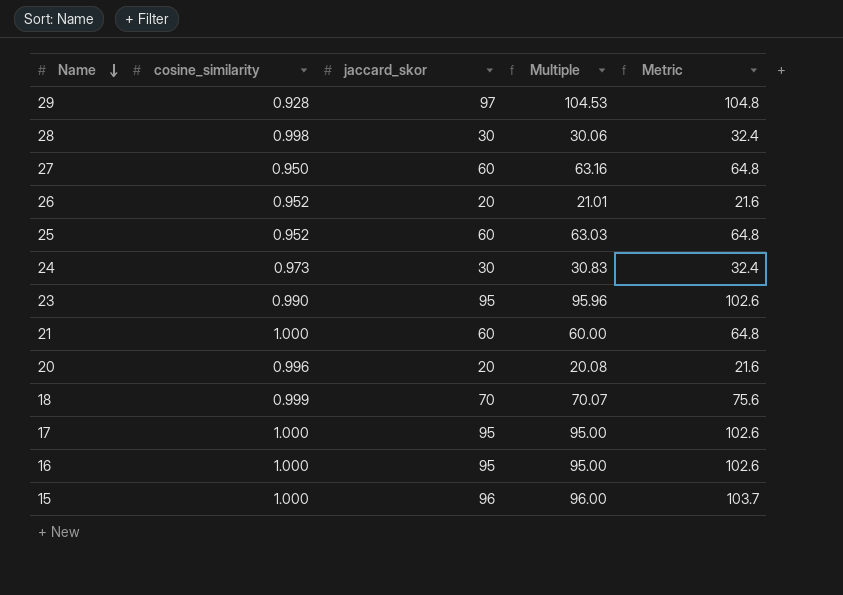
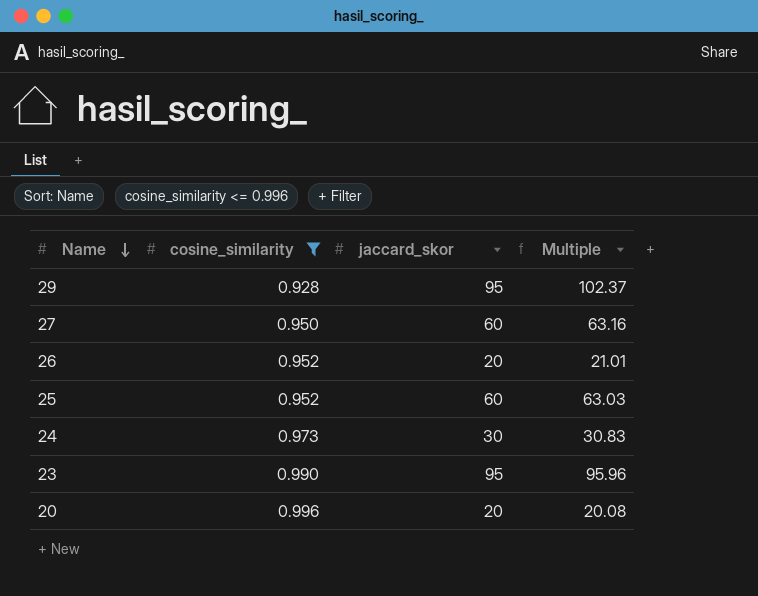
filter: none -> cosine_similarity <= 0.996
column Metric | formula: [jaccard_skor] * 1.08 -> none
29 | jaccard_skor: 97 -> 95
29 | Multiple: 104.53 -> 102.37

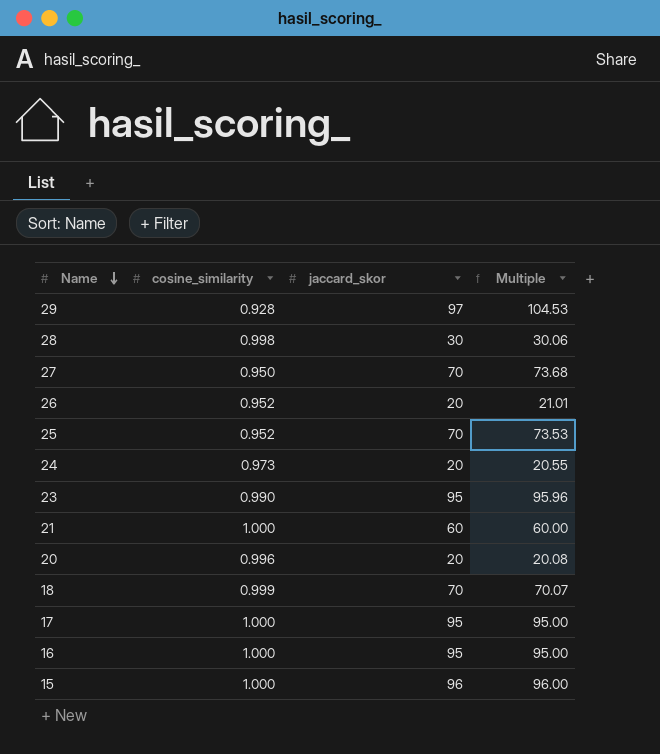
filter: cosine_similarity <= 0.996 -> none
29 | jaccard_skor: 95 -> 97
29 | Multiple: 102.37 -> 104.53
27 | jaccard_skor: 60 -> 70
27 | Multiple: 63.16 -> 73.68
25 | jaccard_skor: 60 -> 70
25 | Multiple: 63.03 -> 73.53
24 | jaccard_skor: 30 -> 20
24 | Multiple: 30.83 -> 20.55

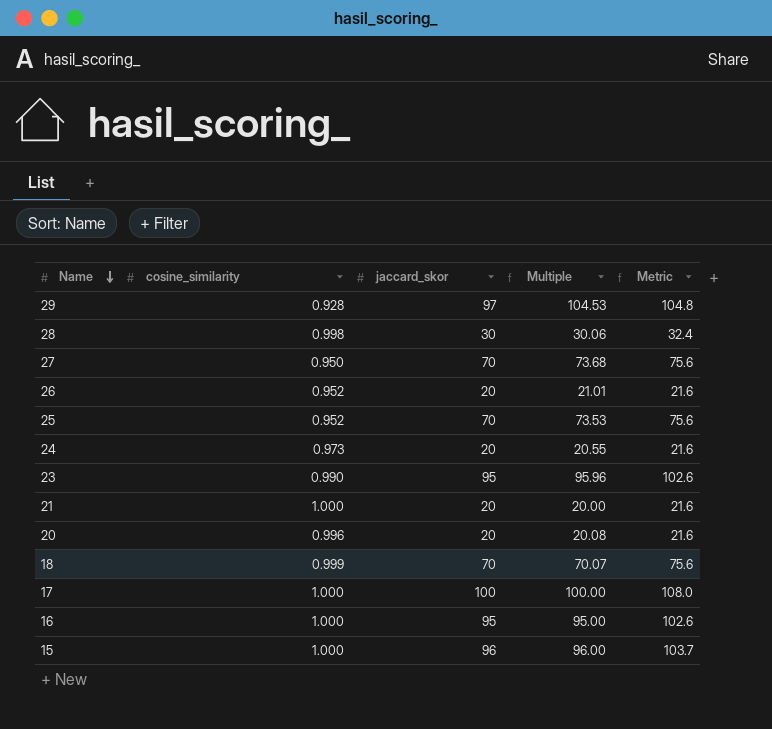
column Metric | formula: none -> [jaccard_skor] * 1.08
21 | jaccard_skor: 60 -> 20
21 | Multiple: 60.00 -> 20.00
17 | jaccard_skor: 95 -> 100
17 | Multiple: 95.00 -> 100.00

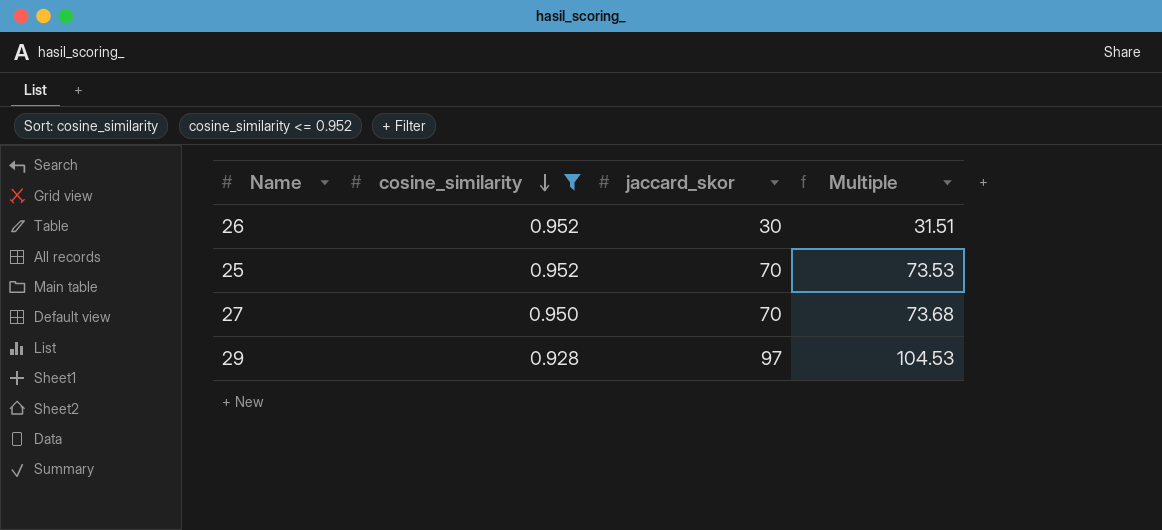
filter: none -> cosine_similarity <= 0.952
row order: Name descending -> cosine_similarity descending
column Metric | formula: [jaccard_skor] * 1.08 -> none
26 | jaccard_skor: 20 -> 30
26 | Multiple: 21.01 -> 31.51

